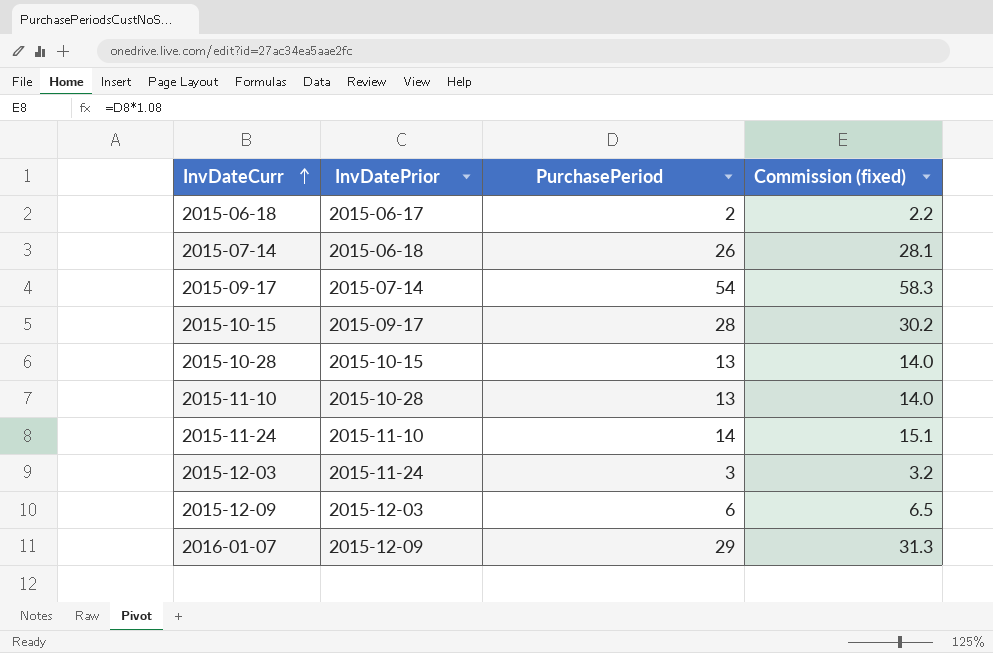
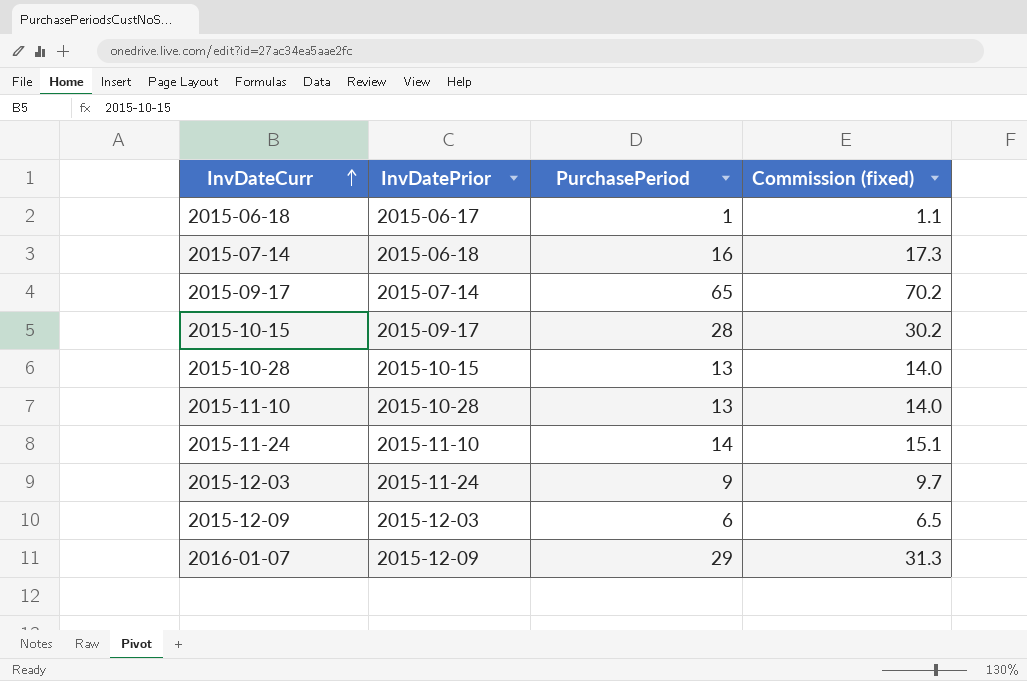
2015-06-18 | PurchasePeriod: 2 -> 1
2015-06-18 | Commission (fixed): 2.2 -> 1.1
2015-07-14 | PurchasePeriod: 26 -> 16
2015-07-14 | Commission (fixed): 28.1 -> 17.3
2015-09-17 | PurchasePeriod: 54 -> 65
2015-09-17 | Commission (fixed): 58.3 -> 70.2
2015-12-03 | PurchasePeriod: 3 -> 9
2015-12-03 | Commission (fixed): 3.2 -> 9.7

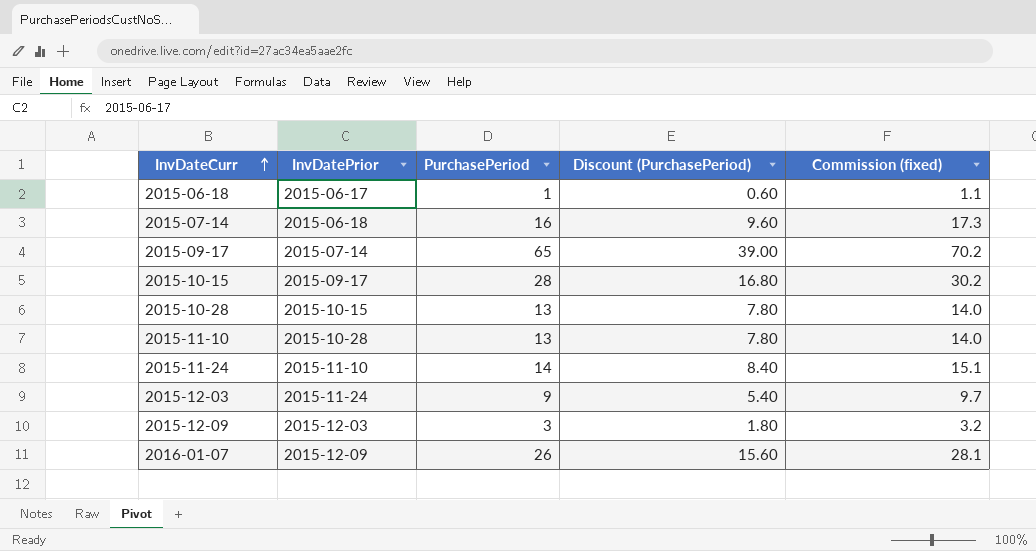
column Discount (PurchasePeriod) | formula: none -> [PurchasePeriod] * 0.6
2015-12-09 | PurchasePeriod: 6 -> 3
2015-12-09 | Commission (fixed): 6.5 -> 3.2
2016-01-07 | PurchasePeriod: 29 -> 26
2016-01-07 | Commission (fixed): 31.3 -> 28.1

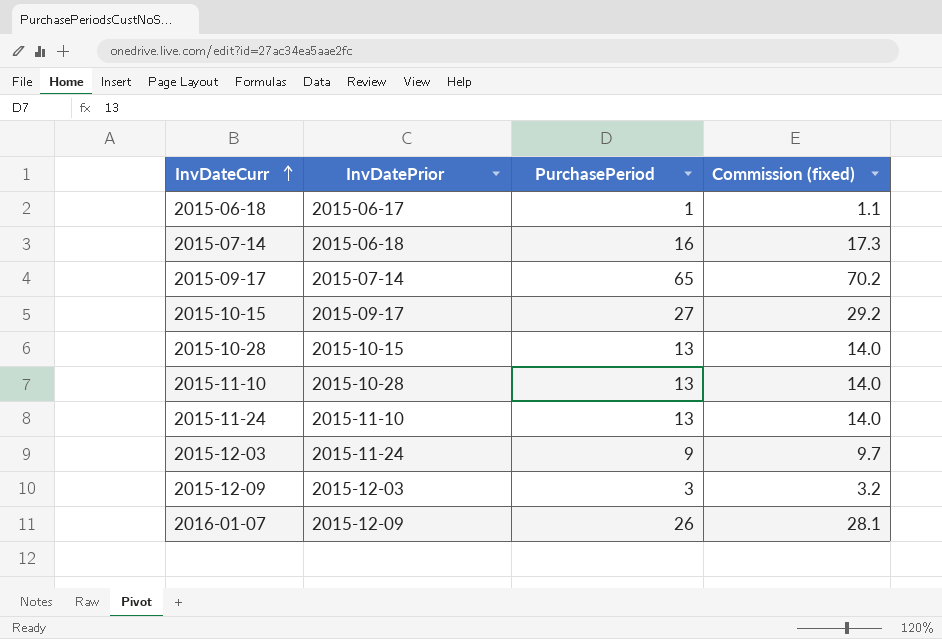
column Discount (PurchasePeriod) | formula: [PurchasePeriod] * 0.6 -> none
2015-10-15 | PurchasePeriod: 28 -> 27
2015-10-15 | Commission (fixed): 30.2 -> 29.2
2015-11-24 | PurchasePeriod: 14 -> 13
2015-11-24 | Commission (fixed): 15.1 -> 14.0

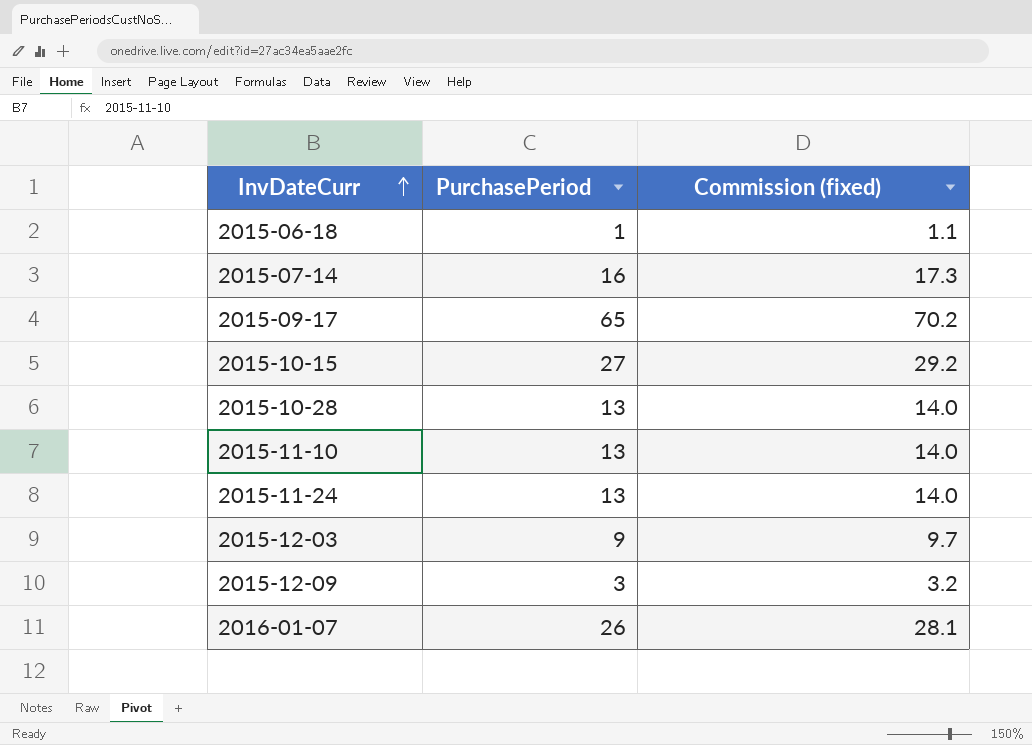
column InvDatePrior | position: 2 -> none

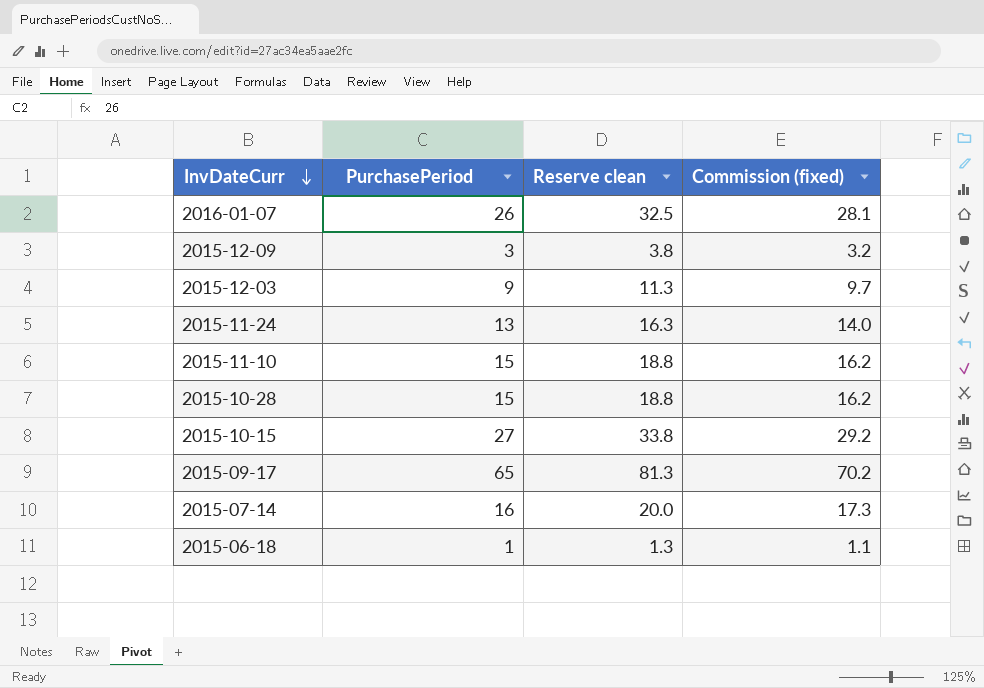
row order: InvDateCurr ascending -> InvDateCurr descending
column Reserve clean | formula: none -> [PurchasePeriod] * 1.25
2015-11-10 | PurchasePeriod: 13 -> 15
2015-11-10 | Commission (fixed): 14.0 -> 16.2
2015-10-28 | PurchasePeriod: 13 -> 15
2015-10-28 | Commission (fixed): 14.0 -> 16.2

